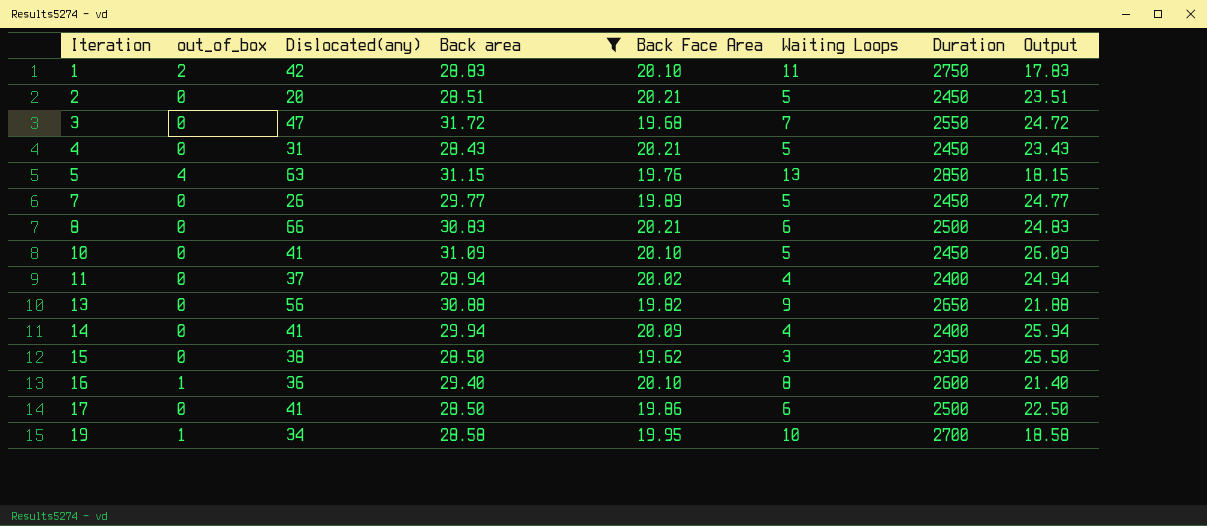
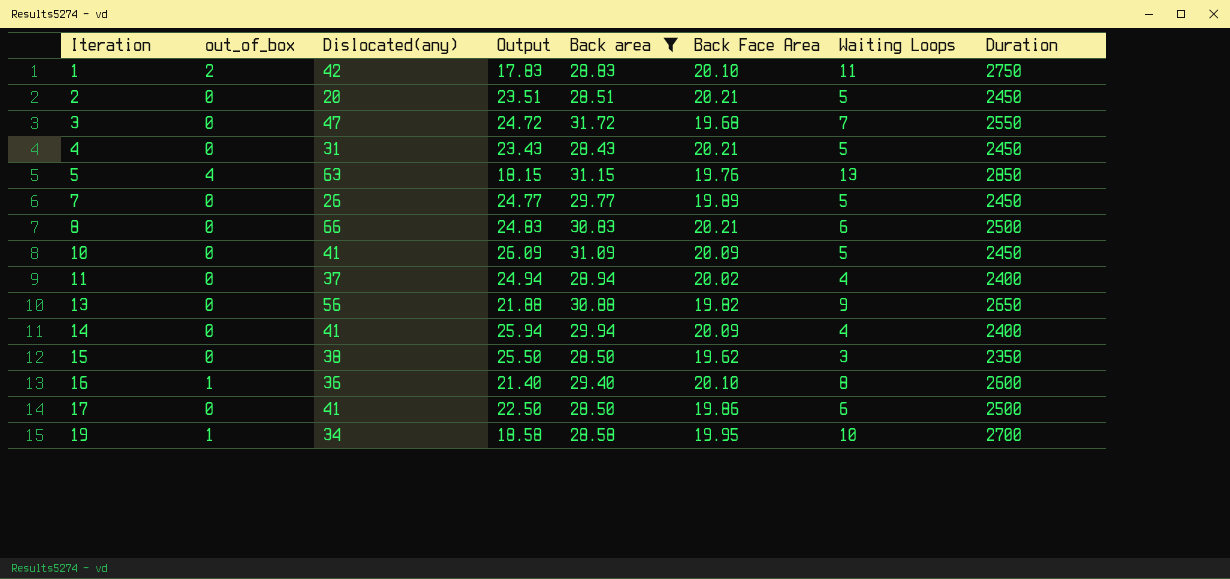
column Output | position: 8 -> 4
10 | Back Face Area: 20.10 -> 20.09

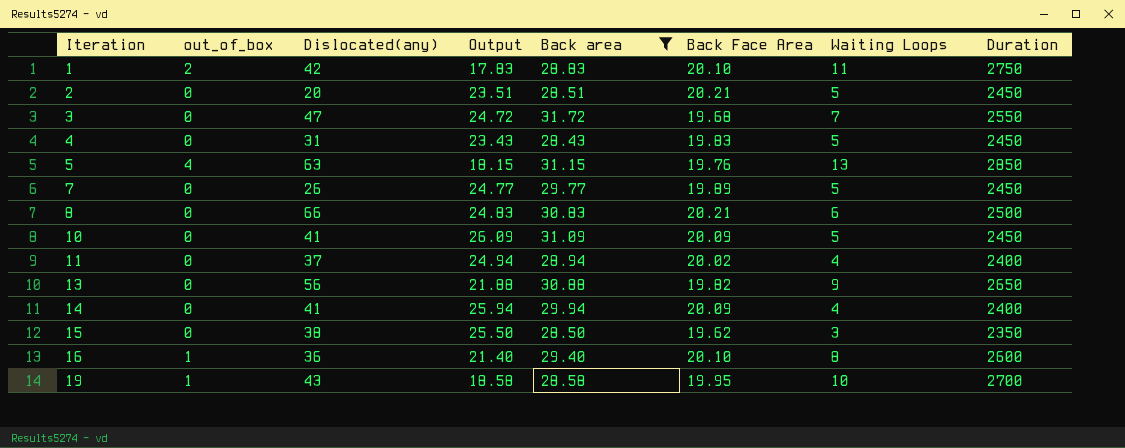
row 17: 0 | 41 | 22.50 | 28.50 | 19.86 | 6 | 2500 -> none
4 | Back Face Area: 20.21 -> 19.83
19 | Dislocated(any): 34 -> 43

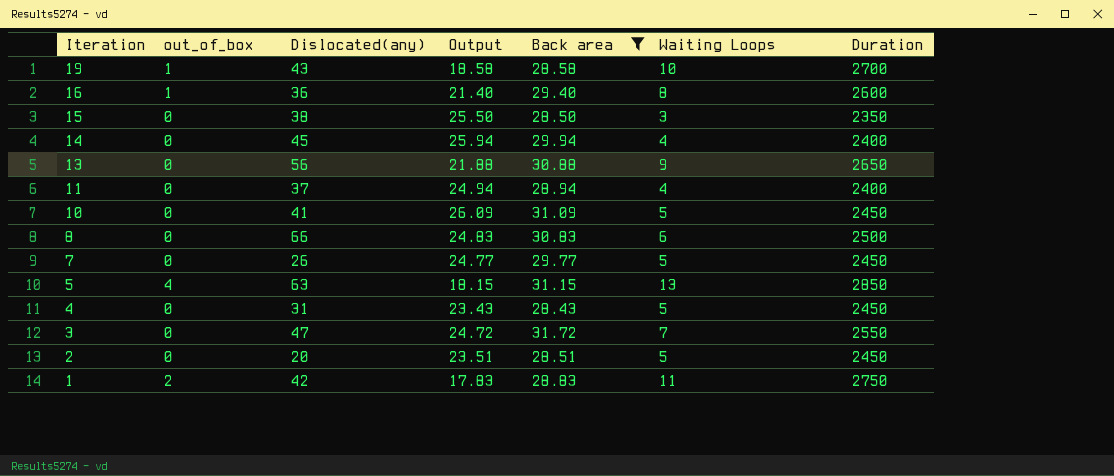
row order: Iteration ascending -> Iteration descending
column Back Face Area | position: 6 -> none
14 | Dislocated(any): 41 -> 45

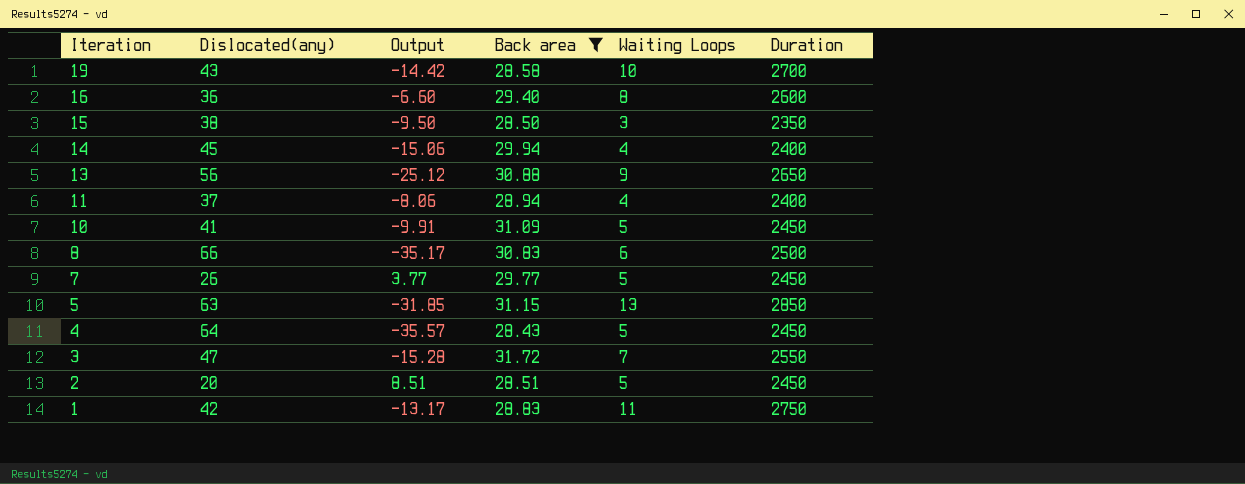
column out_of_box | position: 2 -> none
column Output | formula: [Back area] - [Waiting Loops] -> [Back area] - [Dislocated(any)]
4 | Dislocated(any): 31 -> 64

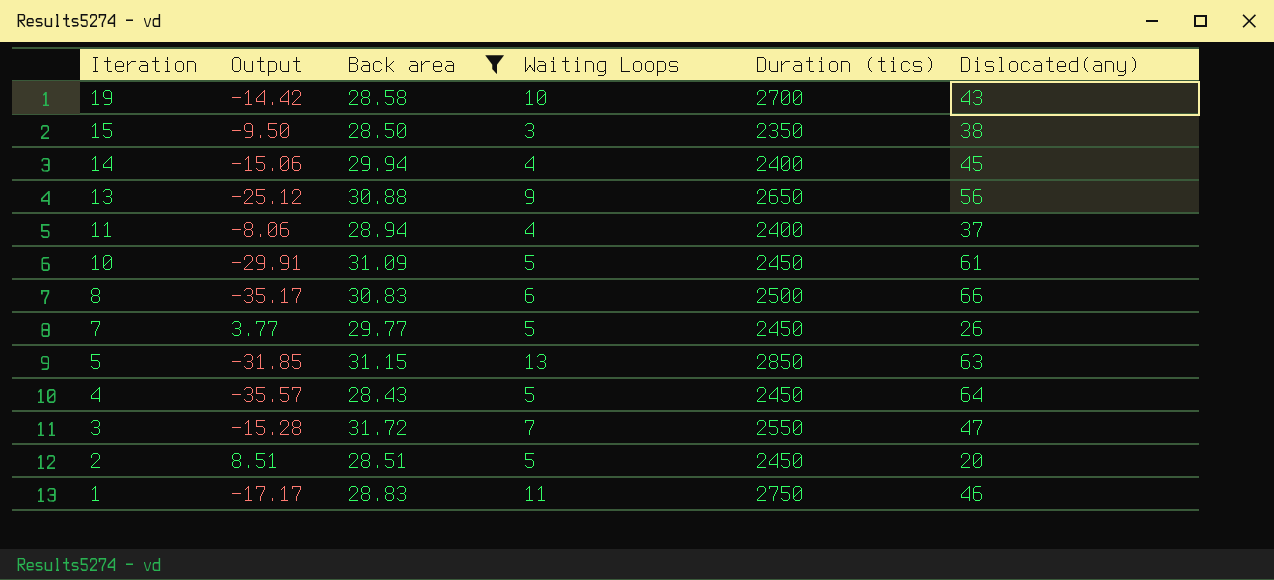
column name: Duration -> Duration (tics)
column Dislocated(any) | position: 2 -> 6
row 16: 36 | -6.60 | 29.40 | 8 | 2600 -> none
10 | Output: -9.91 -> -29.91
10 | Dislocated(any): 41 -> 61
1 | Output: -13.17 -> -17.17
1 | Dislocated(any): 42 -> 46

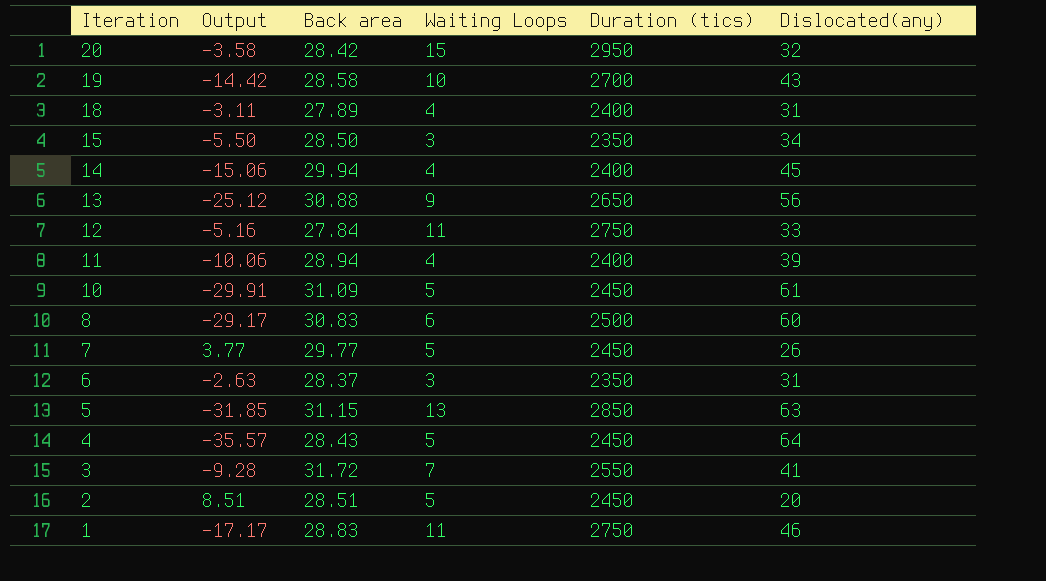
filter: Back area >= 28.43 -> none
15 | Output: -9.50 -> -5.50
15 | Dislocated(any): 38 -> 34
11 | Output: -8.06 -> -10.06
11 | Dislocated(any): 37 -> 39
8 | Output: -35.17 -> -29.17
8 | Dislocated(any): 66 -> 60
3 | Output: -15.28 -> -9.28
3 | Dislocated(any): 47 -> 41

